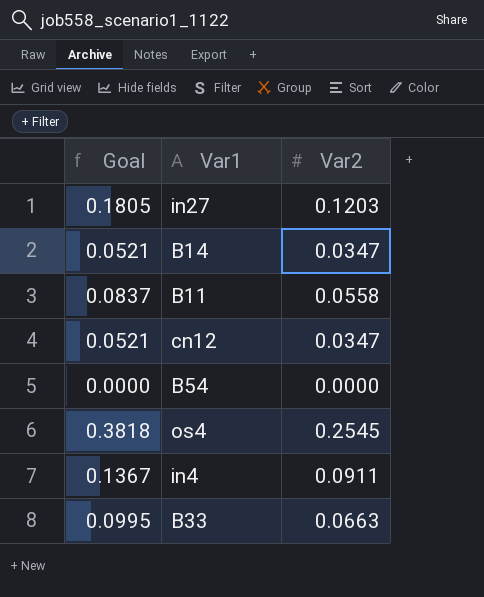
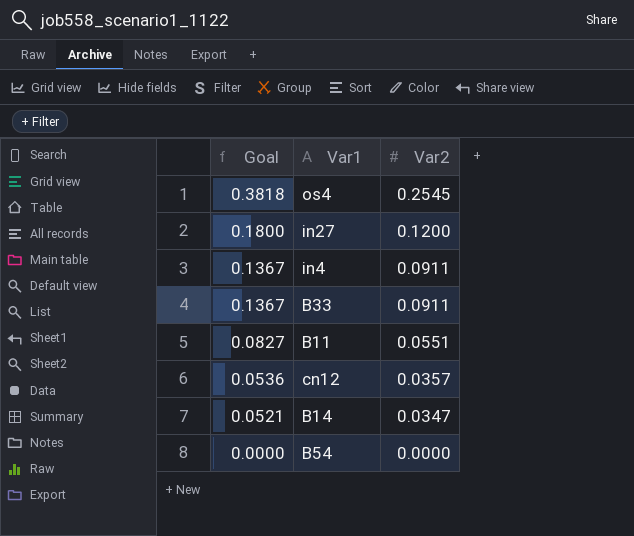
row order: none -> Goal descending
in27 | Goal: 0.1805 -> 0.1800
in27 | Var2: 0.1203 -> 0.1200
B33 | Goal: 0.0995 -> 0.1367
B33 | Var2: 0.0663 -> 0.0911
B11 | Goal: 0.0837 -> 0.0827
B11 | Var2: 0.0558 -> 0.0551
cn12 | Goal: 0.0521 -> 0.0536
cn12 | Var2: 0.0347 -> 0.0357

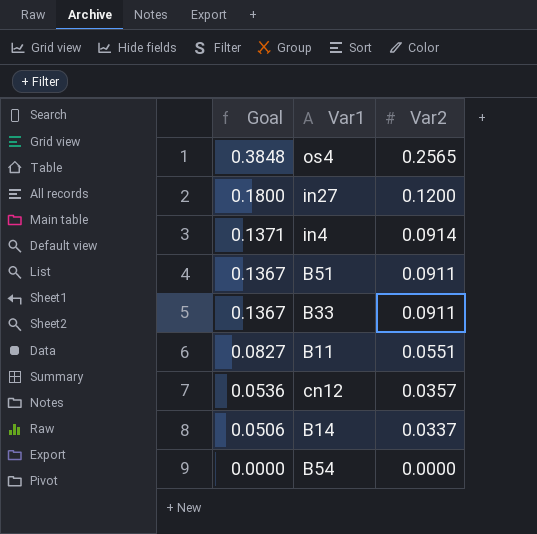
os4 | Goal: 0.3818 -> 0.3848
os4 | Var2: 0.2545 -> 0.2565
in4 | Goal: 0.1367 -> 0.1371
in4 | Var2: 0.0911 -> 0.0914
row B51: none -> 0.1367 | 0.0911
B14 | Goal: 0.0521 -> 0.0506
B14 | Var2: 0.0347 -> 0.0337

